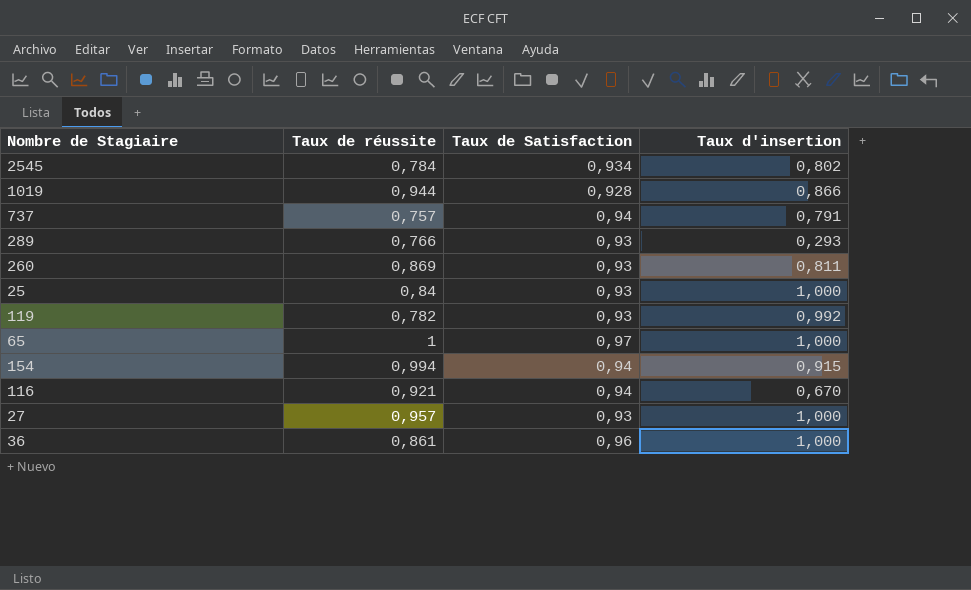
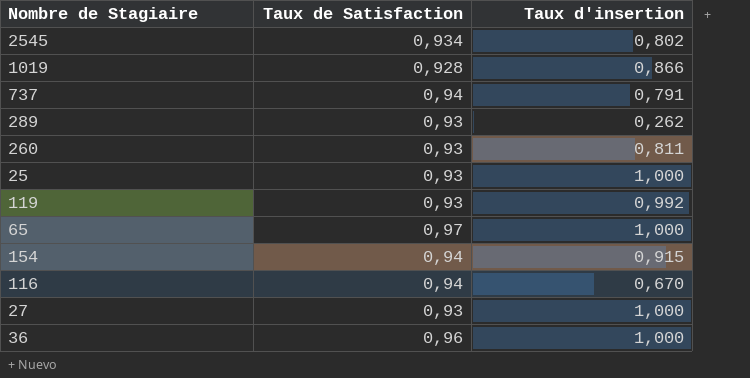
column Taux de réussite | position: 2 -> none
289 | Taux d'insertion: 0,293 -> 0,262

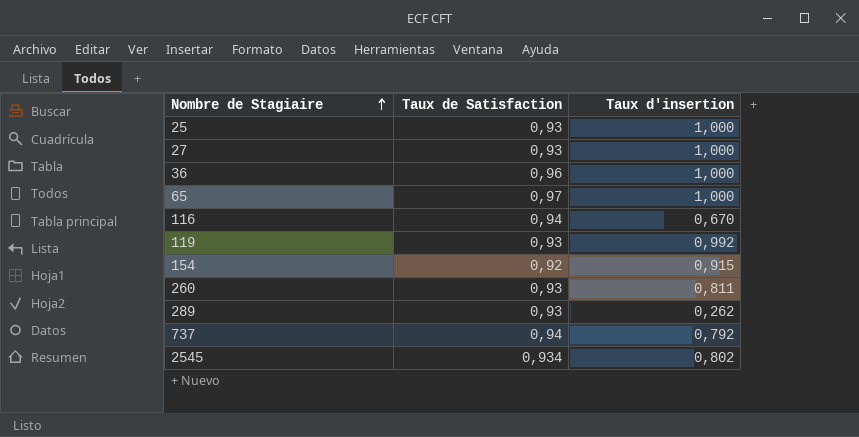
row order: none -> Nombre de Stagiaire ascending
row 1019: 0,928 | 0,866 -> none
154 | Taux de Satisfaction: 0,94 -> 0,92
737 | Taux d'insertion: 0,791 -> 0,792

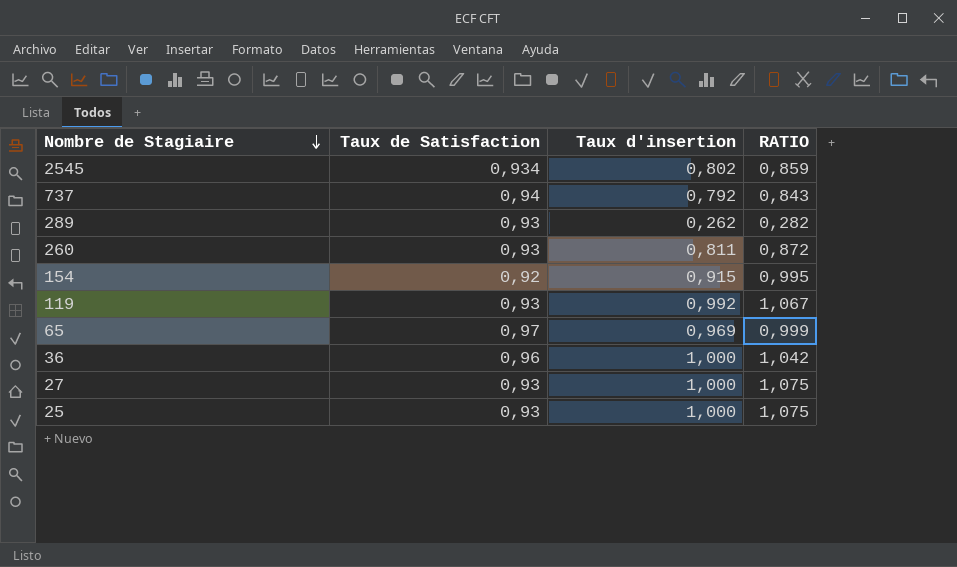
row order: Nombre de Stagiaire ascending -> Nombre de Stagiaire descending
column RATIO | formula: none -> [Taux d'insertion] / [Taux de Satisfaction]
row 116: 0,94 | 0,670 -> none
65 | Taux d'insertion: 1,000 -> 0,969

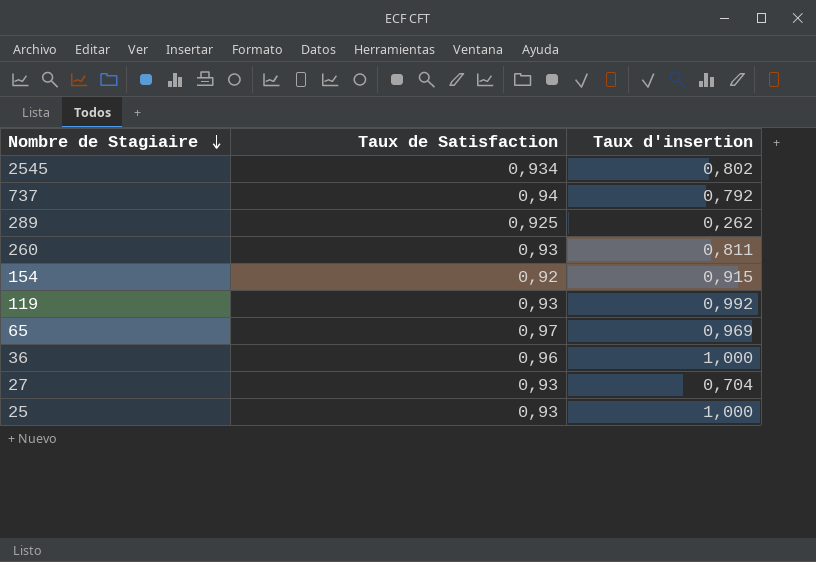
column RATIO | formula: [Taux d'insertion] / [Taux de Satisfaction] -> none
289 | Taux de Satisfaction: 0,93 -> 0,925
27 | Taux d'insertion: 1,000 -> 0,704

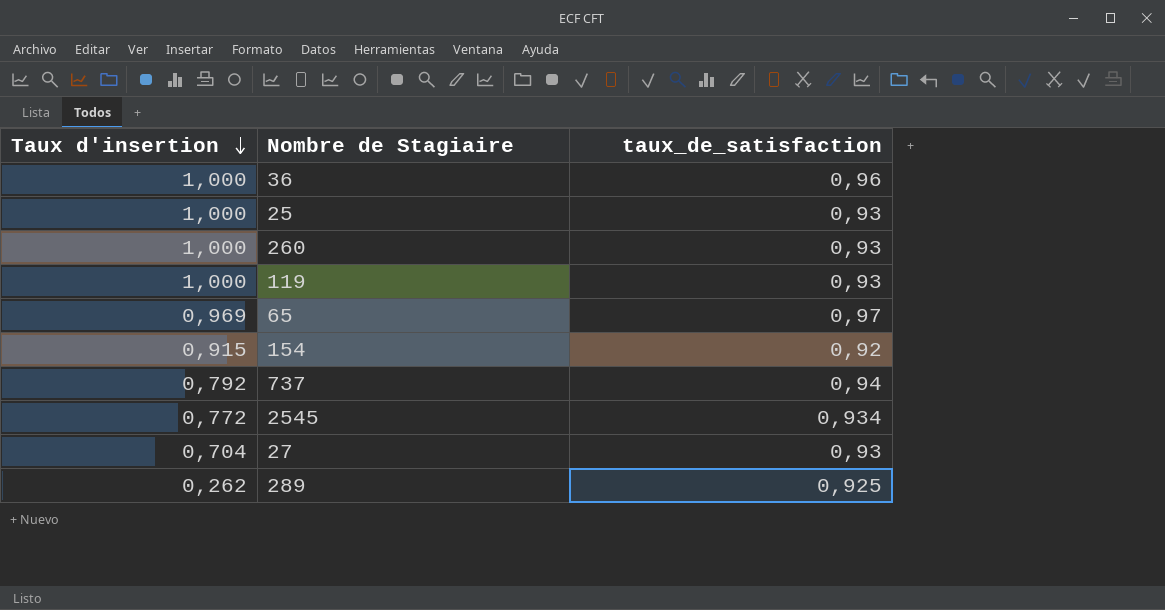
row order: Nombre de Stagiaire descending -> Taux d'insertion descending
column Taux d'insertion | position: 3 -> 1
column name: Taux de Satisfaction -> taux_de_satisfaction
260 | Taux d'insertion: 0,811 -> 1,000
119 | Taux d'insertion: 0,992 -> 1,000
2545 | Taux d'insertion: 0,802 -> 0,772

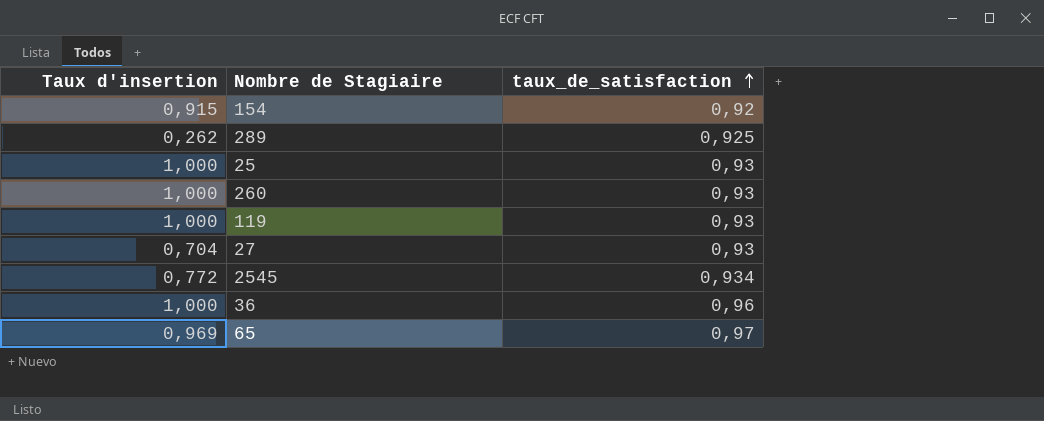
row order: Taux d'insertion descending -> taux_de_satisfaction ascending
row 737: 0,792 | 0,94 -> none

